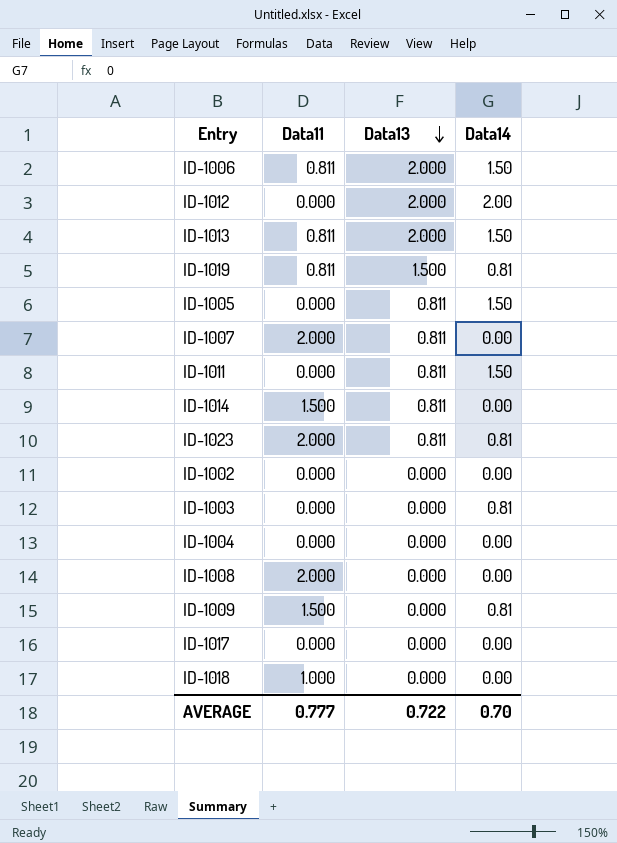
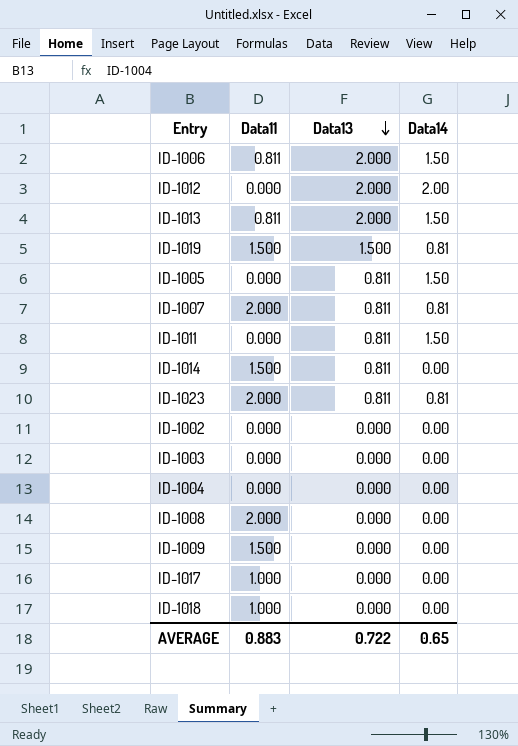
ID-1019 | Data11: 0.811 -> 1.500
ID-1007 | Data14: 0.00 -> 0.81
ID-1003 | Data14: 0.81 -> 0.00
ID-1009 | Data14: 0.81 -> 0.00
ID-1017 | Data11: 0.000 -> 1.000
AVERAGE | Data11: 0.777 -> 0.883
AVERAGE | Data14: 0.70 -> 0.65

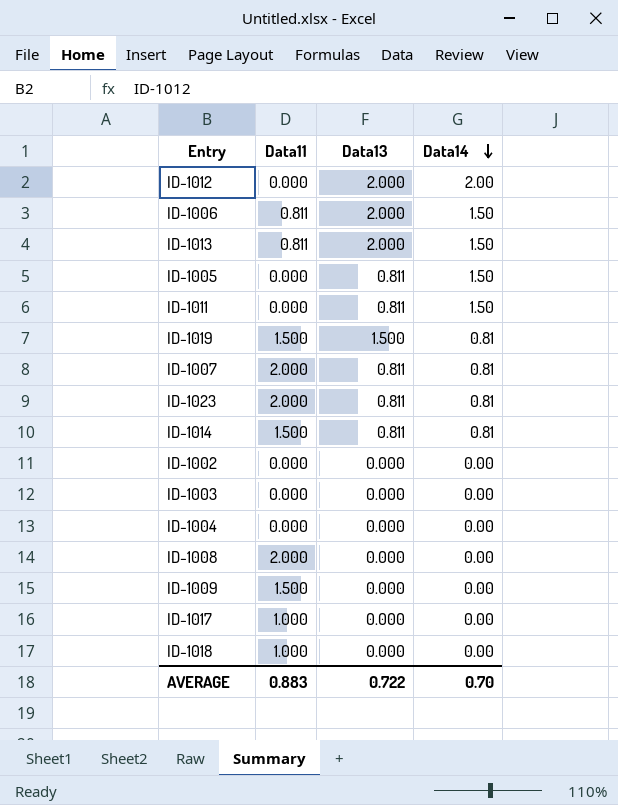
row order: Data13 descending -> Data14 descending
ID-1014 | Data14: 0.00 -> 0.81
AVERAGE | Data14: 0.65 -> 0.70

